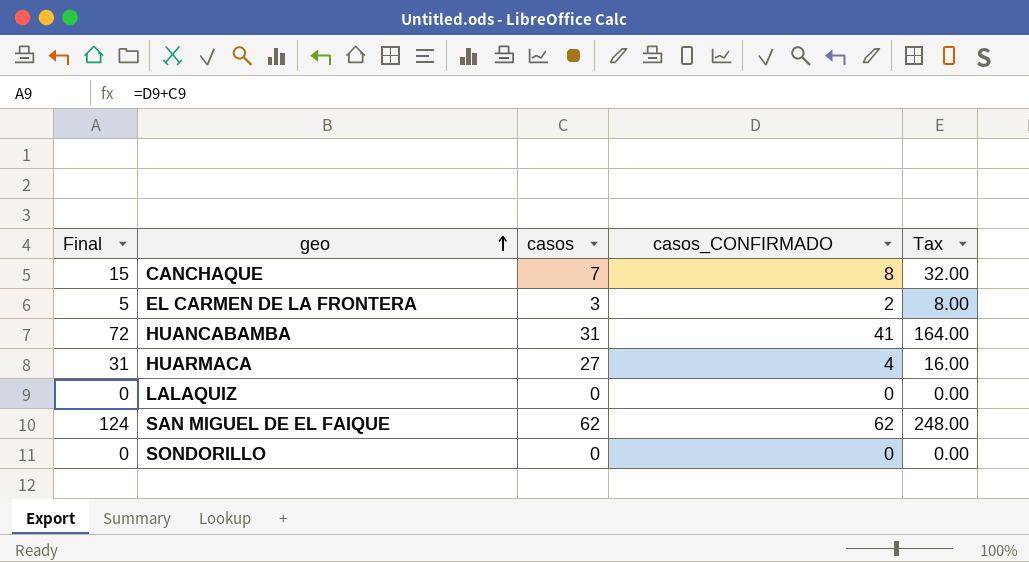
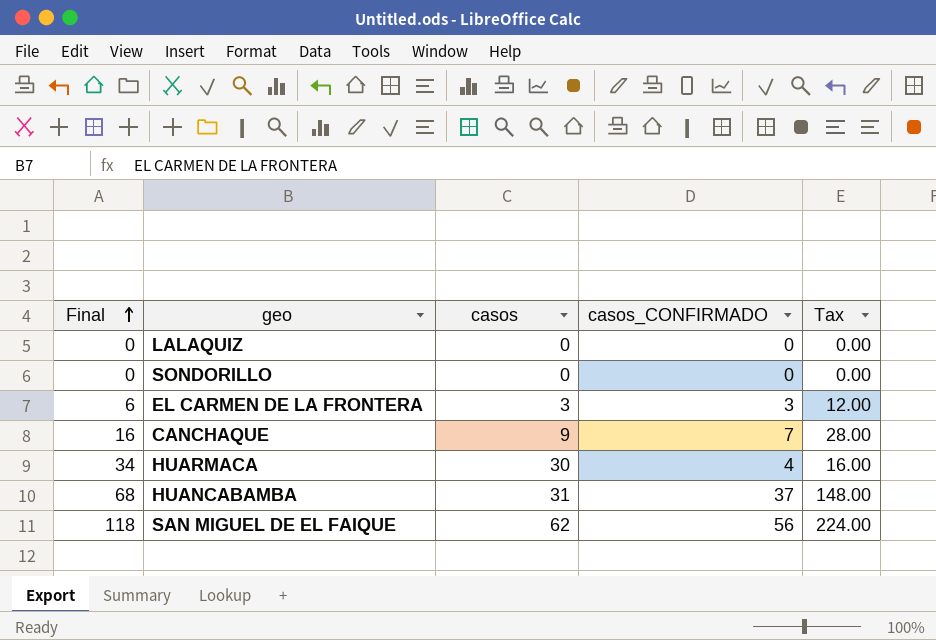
row order: geo ascending -> Final ascending
EL CARMEN DE LA FRONTERA | Final: 5 -> 6
EL CARMEN DE LA FRONTERA | casos_CONFIRMADO: 2 -> 3
EL CARMEN DE LA FRONTERA | Tax: 8.00 -> 12.00
CANCHAQUE | Final: 15 -> 16
CANCHAQUE | casos: 7 -> 9
CANCHAQUE | casos_CONFIRMADO: 8 -> 7
CANCHAQUE | Tax: 32.00 -> 28.00
HUARMACA | Final: 31 -> 34
HUARMACA | casos: 27 -> 30
HUANCABAMBA | Final: 72 -> 68
HUANCABAMBA | casos_CONFIRMADO: 41 -> 37
HUANCABAMBA | Tax: 164.00 -> 148.00
SAN MIGUEL DE EL FAIQUE | Final: 124 -> 118
SAN MIGUEL DE EL FAIQUE | casos_CONFIRMADO: 62 -> 56
SAN MIGUEL DE EL FAIQUE | Tax: 248.00 -> 224.00

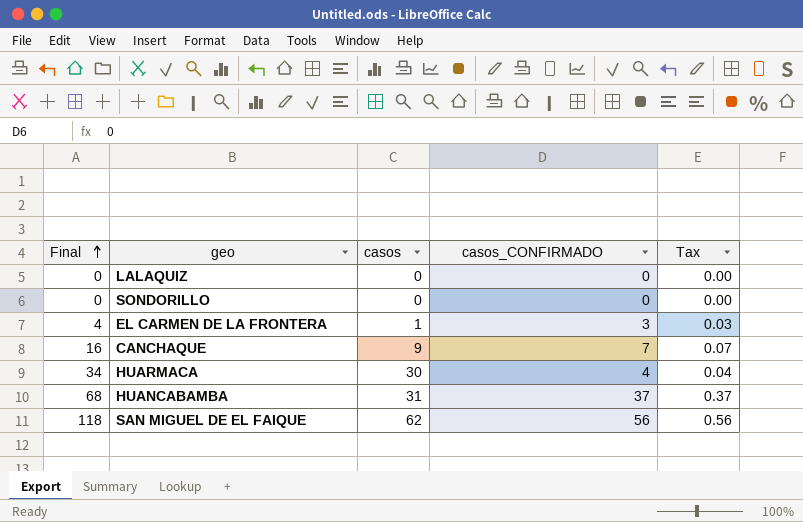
column Tax | formula: [casos_CONFIRMADO] * 4 -> [casos_CONFIRMADO] * 0.01
EL CARMEN DE LA FRONTERA | Final: 6 -> 4
EL CARMEN DE LA FRONTERA | casos: 3 -> 1

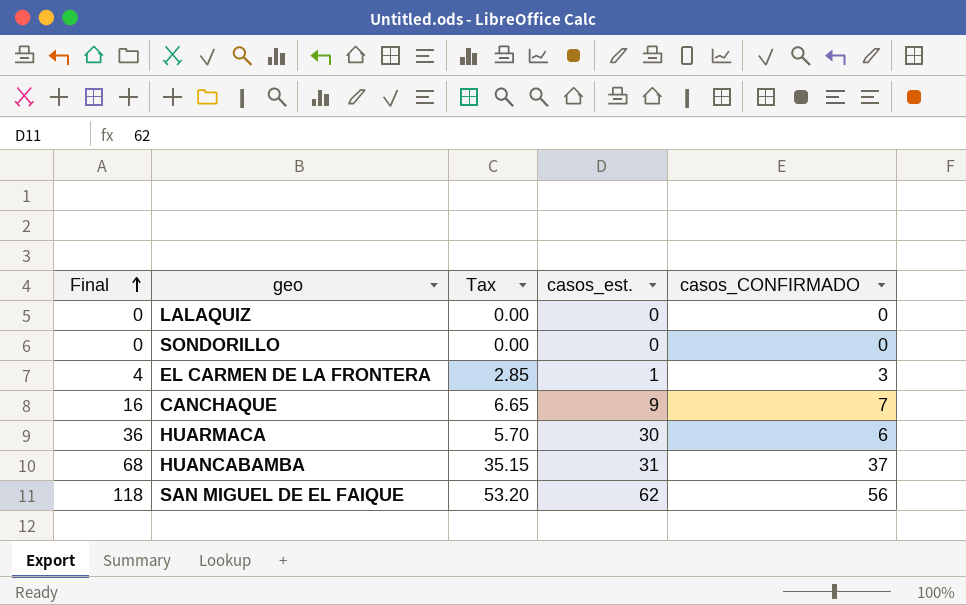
column Tax | formula: [casos_CONFIRMADO] * 0.01 -> [casos_CONFIRMADO] * 0.95
column Tax | position: 5 -> 3
column name: casos -> casos_est.
HUARMACA | Final: 34 -> 36
HUARMACA | casos_CONFIRMADO: 4 -> 6

